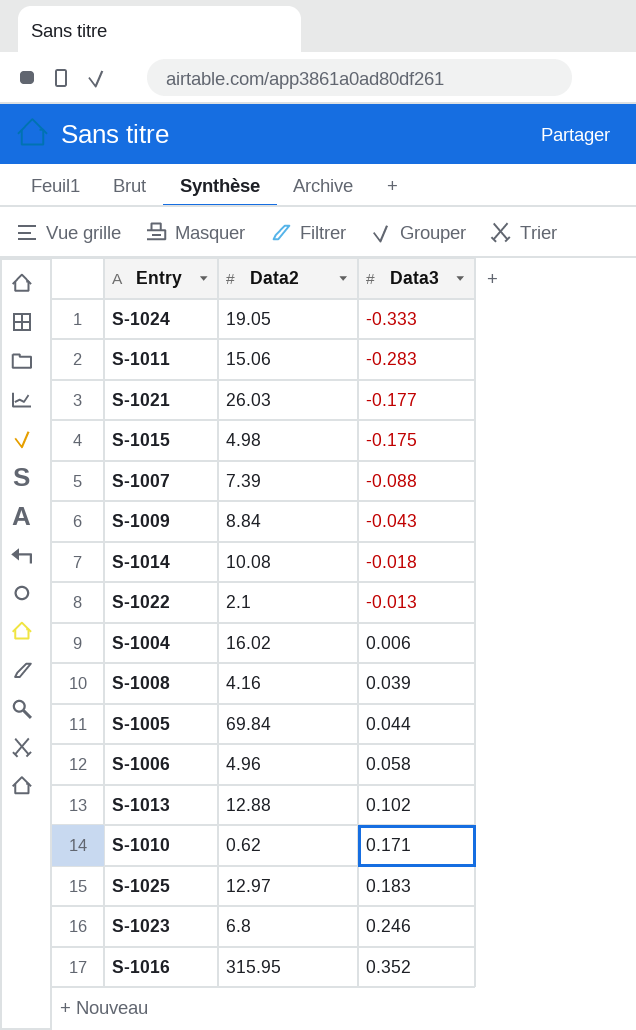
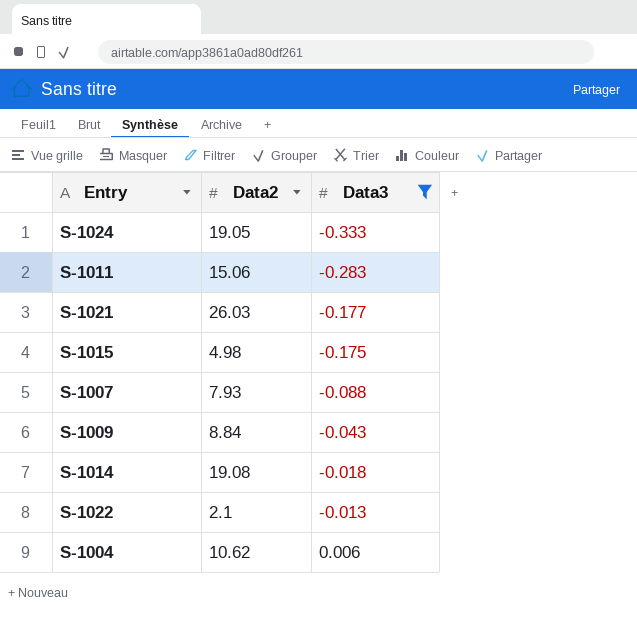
filter: none -> Data3 <= 0.006
S-1007 | Data2: 7.39 -> 7.93
S-1014 | Data2: 10.08 -> 19.08
S-1004 | Data2: 16.02 -> 10.62

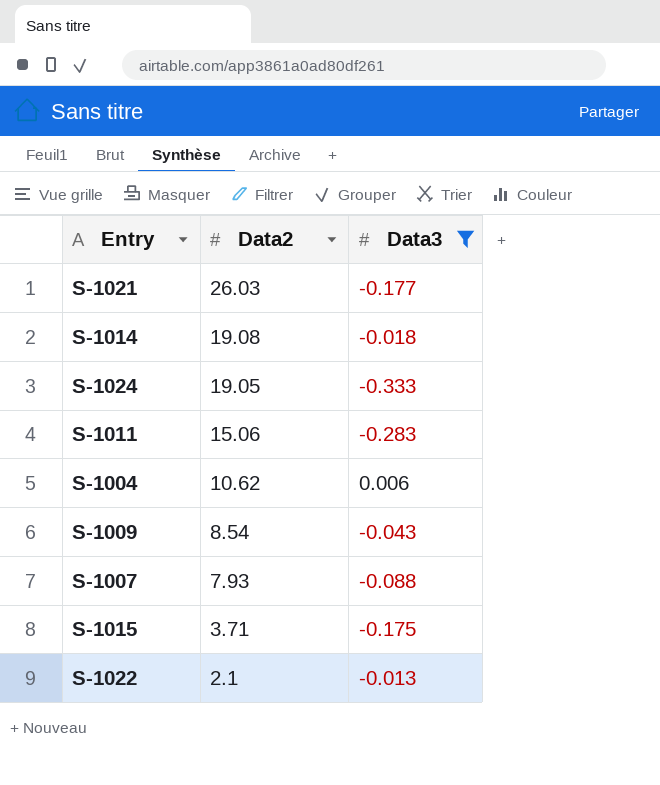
row order: Data3 ascending -> Data2 descending
S-1009 | Data2: 8.84 -> 8.54
S-1015 | Data2: 4.98 -> 3.71

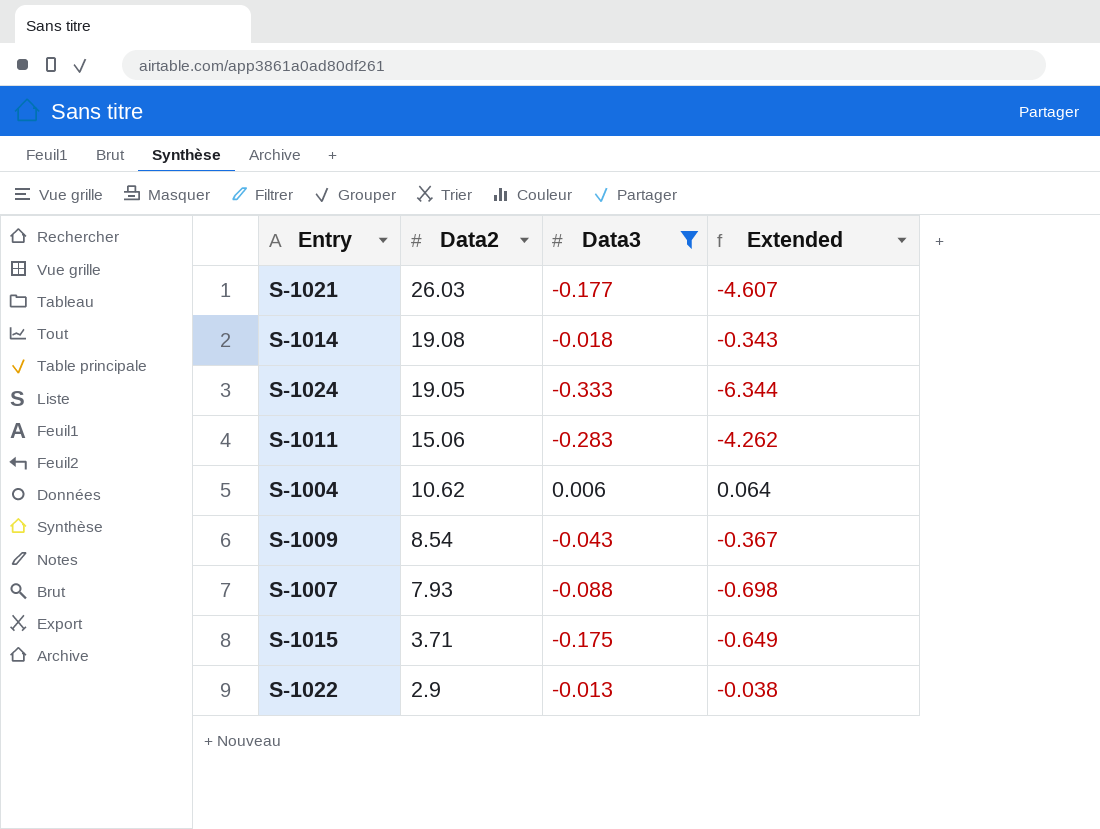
column Extended | formula: none -> [Data2] * [Data3]
S-1022 | Data2: 2.1 -> 2.9

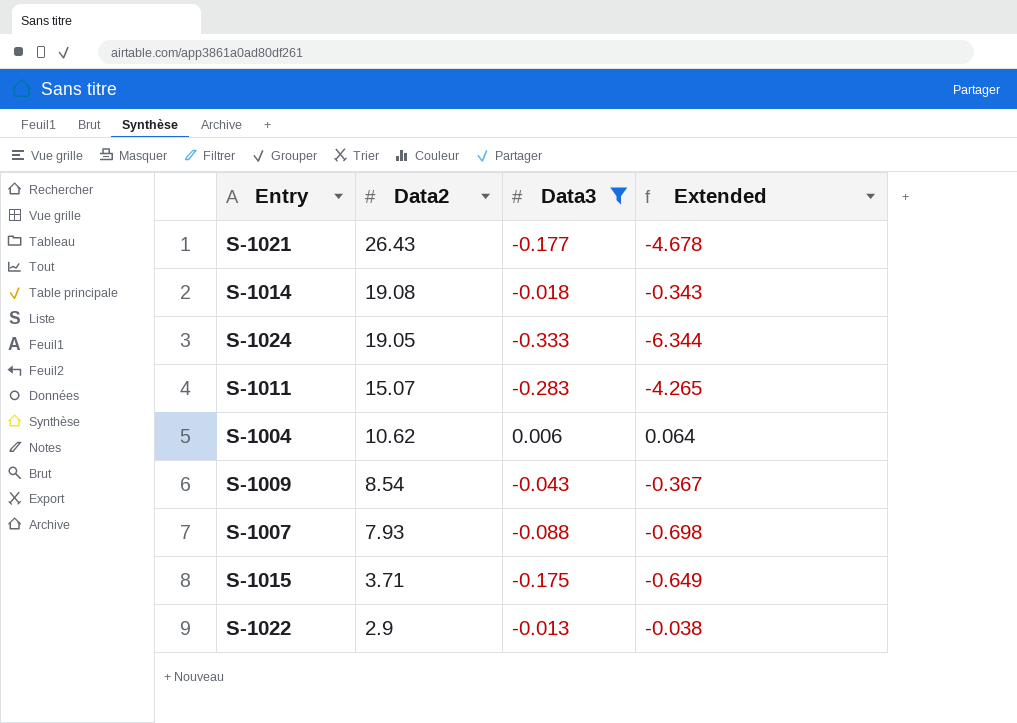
S-1021 | Data2: 26.03 -> 26.43
S-1021 | Extended: -4.607 -> -4.678
S-1011 | Data2: 15.06 -> 15.07
S-1011 | Extended: -4.262 -> -4.265

